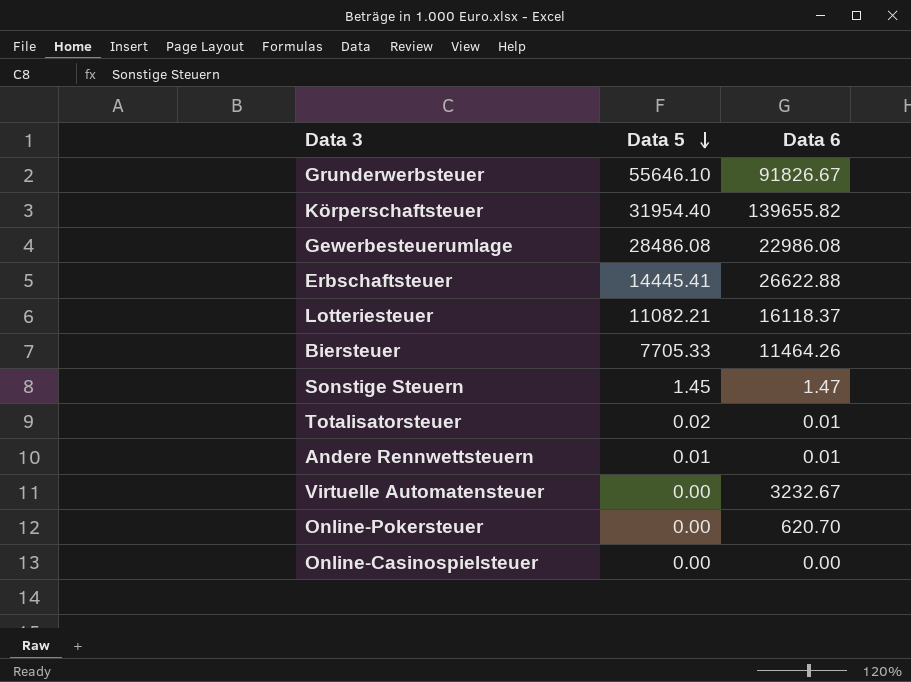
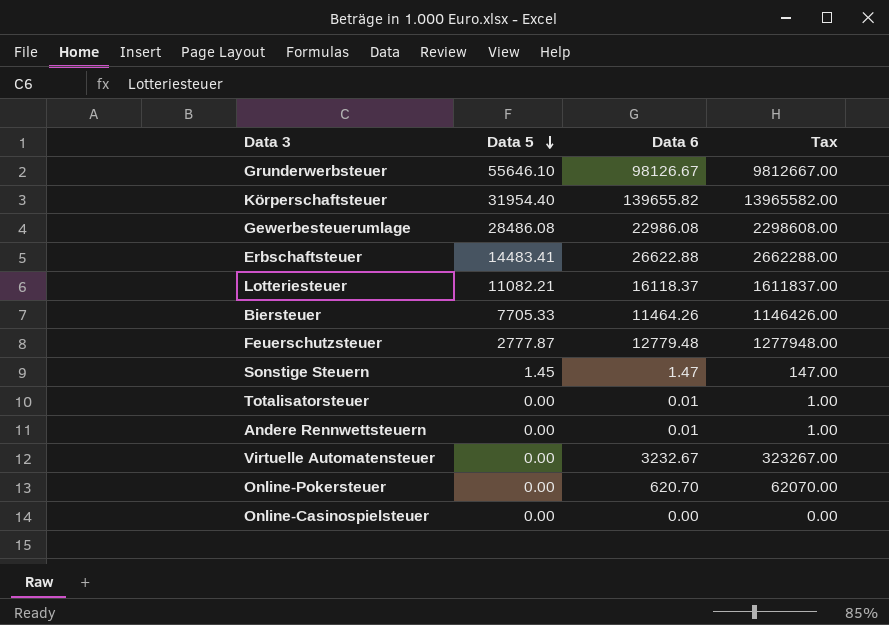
column Tax | formula: none -> [Data 6] * 100
Grunderwerbsteuer | Data 6: 91826.67 -> 98126.67
Erbschaftsteuer | Data 5: 14445.41 -> 14483.41
row Feuerschutzsteuer: none -> 2777.87 | 12779.48 | 1277948.00
Totalisatorsteuer | Data 5: 0.02 -> 0.00
Andere Rennwettsteuern | Data 5: 0.01 -> 0.00

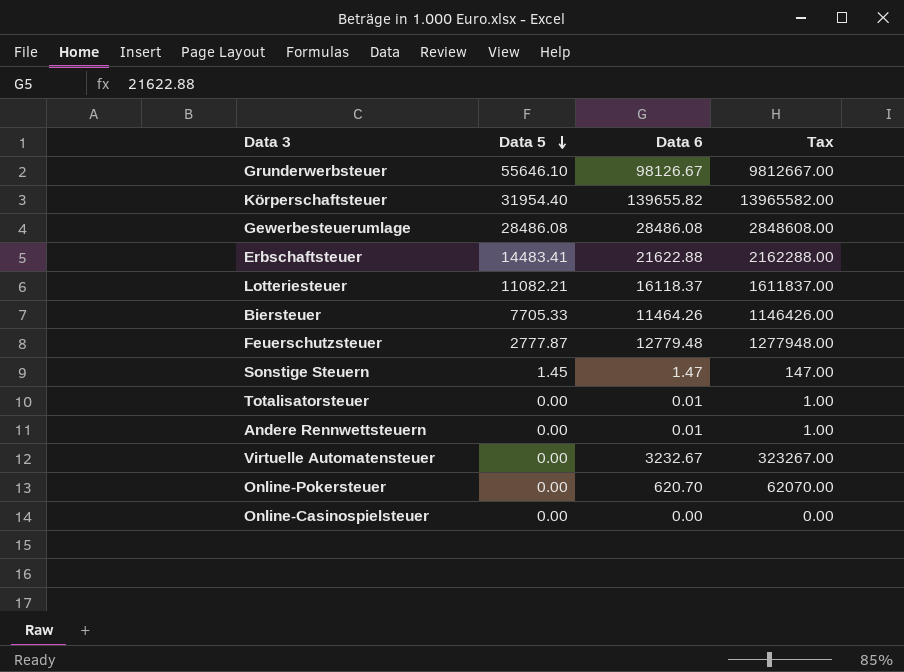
Gewerbesteuerumlage | Data 6: 22986.08 -> 28486.08
Gewerbesteuerumlage | Tax: 2298608.00 -> 2848608.00
Erbschaftsteuer | Data 6: 26622.88 -> 21622.88
Erbschaftsteuer | Tax: 2662288.00 -> 2162288.00

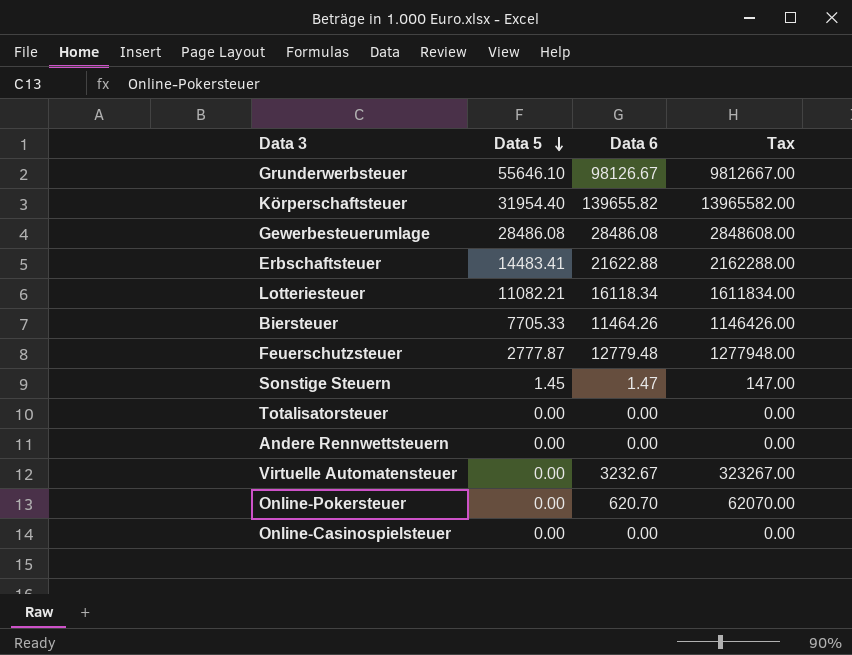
Lotteriesteuer | Data 6: 16118.37 -> 16118.34
Lotteriesteuer | Tax: 1611837.00 -> 1611834.00
Totalisatorsteuer | Data 6: 0.01 -> 0.00
Totalisatorsteuer | Tax: 1.00 -> 0.00
Andere Rennwettsteuern | Data 6: 0.01 -> 0.00
Andere Rennwettsteuern | Tax: 1.00 -> 0.00

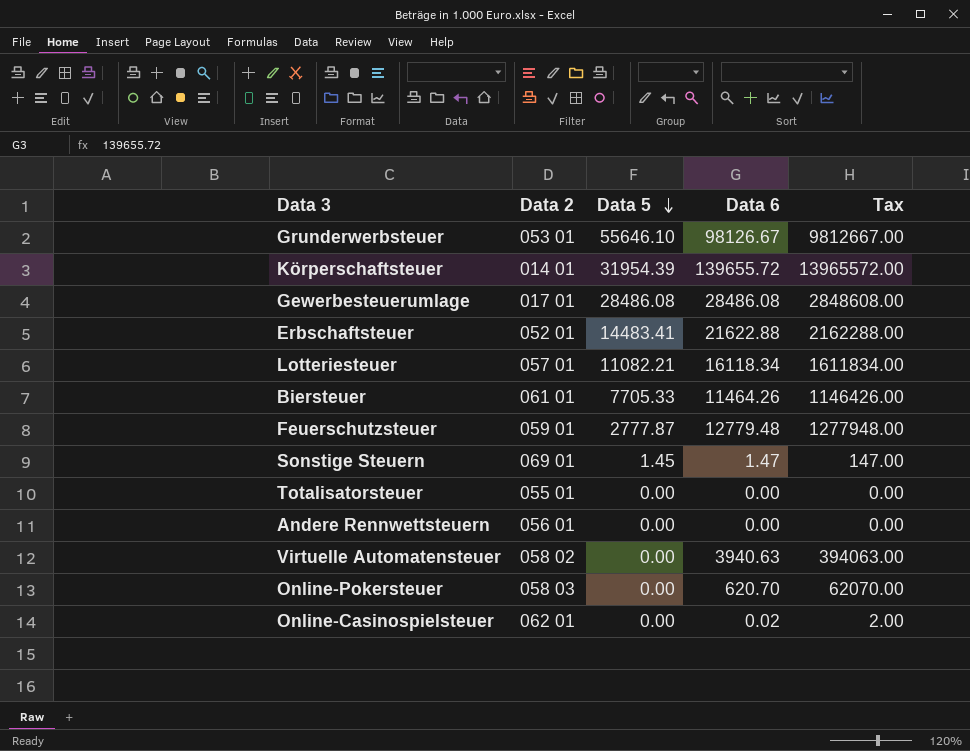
column Data 2 | position: none -> 2
Körperschaftsteuer | Data 5: 31954.40 -> 31954.39
Körperschaftsteuer | Data 6: 139655.82 -> 139655.72
Körperschaftsteuer | Tax: 13965582.00 -> 13965572.00
Virtuelle Automatensteuer | Data 6: 3232.67 -> 3940.63
Virtuelle Automatensteuer | Tax: 323267.00 -> 394063.00
Online-Casinospielsteuer | Data 6: 0.00 -> 0.02
Online-Casinospielsteuer | Tax: 0.00 -> 2.00

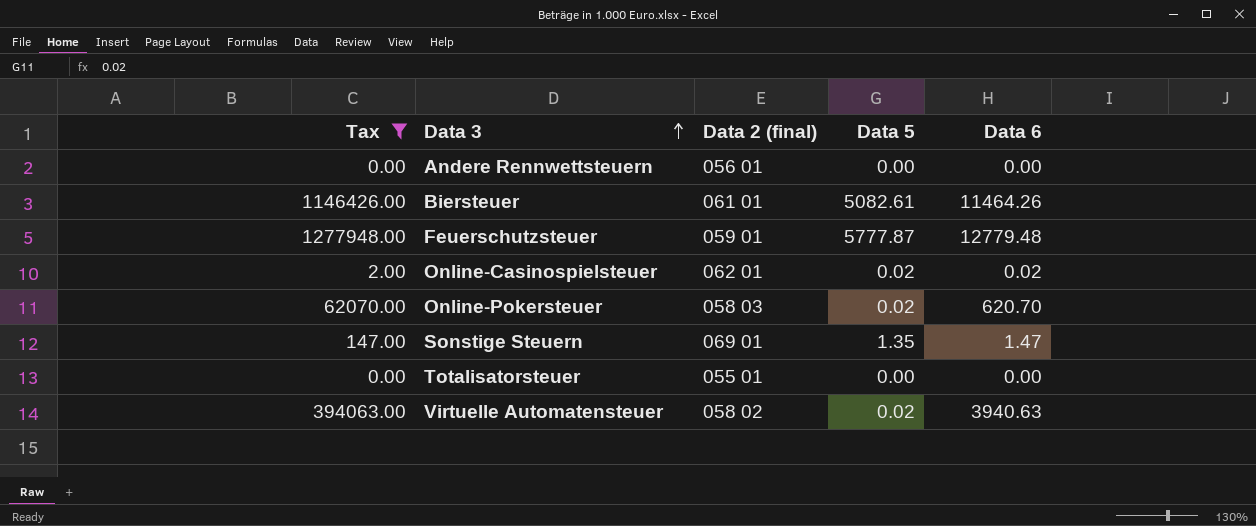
filter: none -> Tax <= 1277948.00
row order: Data 5 descending -> Data 3 ascending
column Tax | position: 5 -> 1
column name: Data 2 -> Data 2 (final)
Biersteuer | Data 5: 7705.33 -> 5082.61
Feuerschutzsteuer | Data 5: 2777.87 -> 5777.87
Online-Casinospielsteuer | Data 5: 0.00 -> 0.02
Online-Pokersteuer | Data 5: 0.00 -> 0.02
Sonstige Steuern | Data 5: 1.45 -> 1.35
Virtuelle Automatensteuer | Data 5: 0.00 -> 0.02

